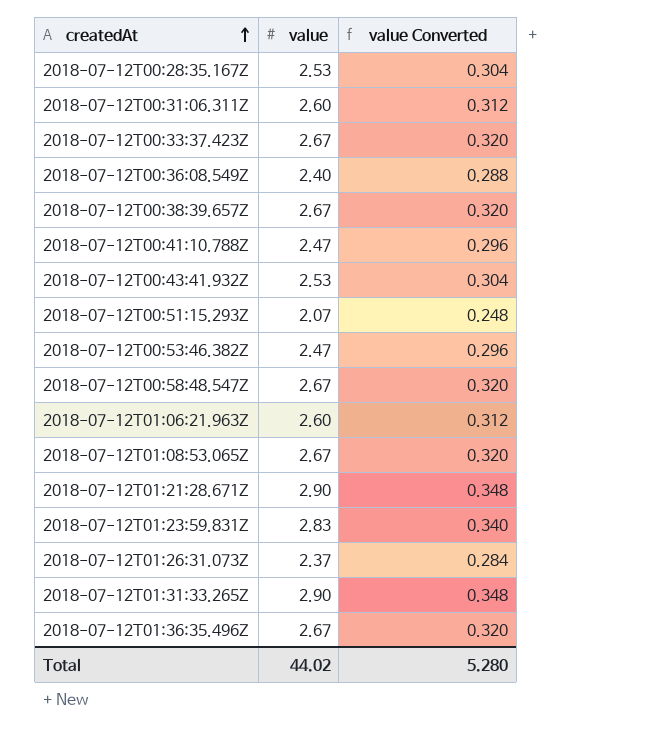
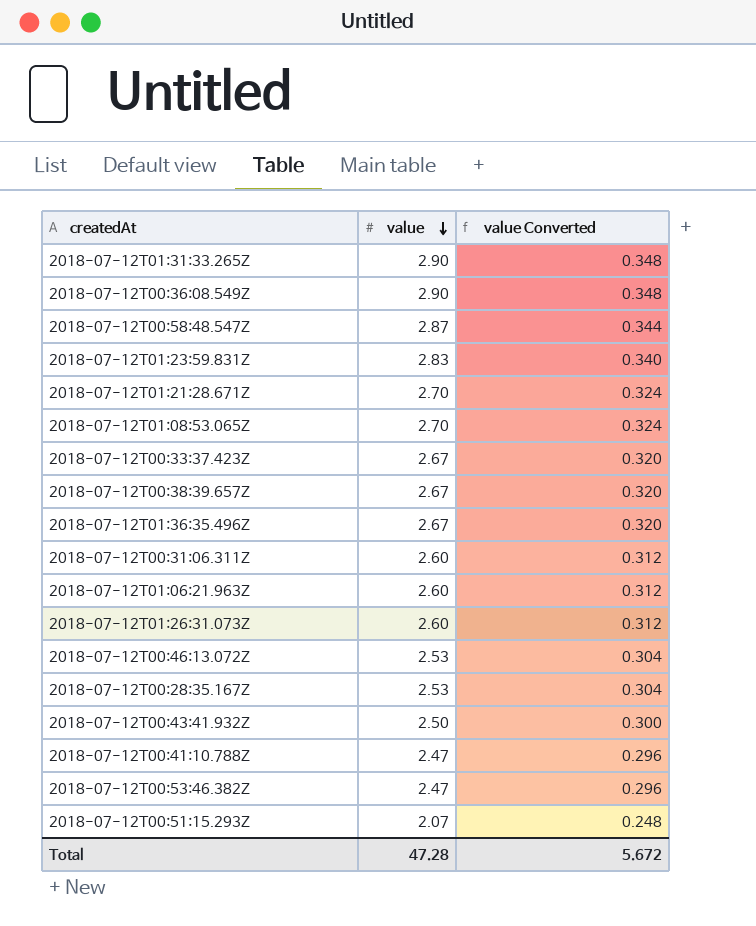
row order: createdAt ascending -> value descending
2018-07-12T00:36:08.549Z | value: 2.40 -> 2.90
2018-07-12T00:36:08.549Z | value Converted: 0.288 -> 0.348
2018-07-12T00:58:48.547Z | value: 2.67 -> 2.87
2018-07-12T00:58:48.547Z | value Converted: 0.320 -> 0.344
2018-07-12T01:21:28.671Z | value: 2.90 -> 2.70
2018-07-12T01:21:28.671Z | value Converted: 0.348 -> 0.324
2018-07-12T01:08:53.065Z | value: 2.67 -> 2.70
2018-07-12T01:08:53.065Z | value Converted: 0.320 -> 0.324
2018-07-12T01:26:31.073Z | value: 2.37 -> 2.60
2018-07-12T01:26:31.073Z | value Converted: 0.284 -> 0.312
row 2018-07-12T00:46:13.072Z: none -> 2.53 | 0.304
2018-07-12T00:43:41.932Z | value: 2.53 -> 2.50
2018-07-12T00:43:41.932Z | value Converted: 0.304 -> 0.300
Total | value: 44.02 -> 47.28
Total | value Converted: 5.280 -> 5.672

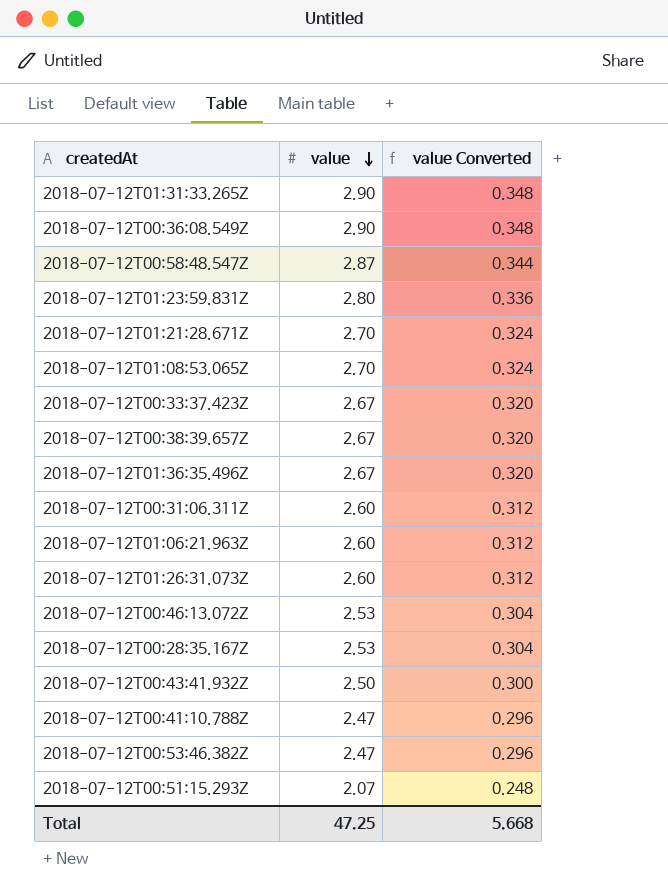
2018-07-12T01:23:59.831Z | value: 2.83 -> 2.80
2018-07-12T01:23:59.831Z | value Converted: 0.340 -> 0.336
Total | value: 47.28 -> 47.25
Total | value Converted: 5.672 -> 5.668

